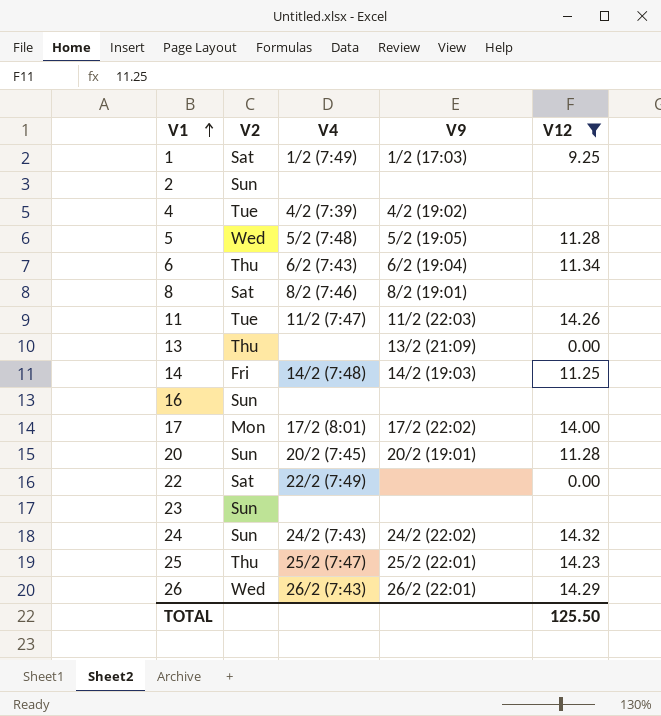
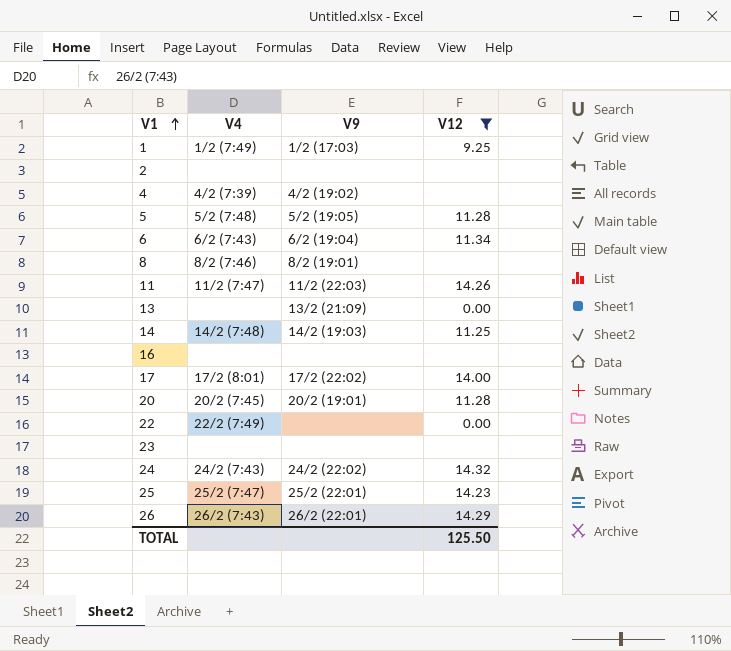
column V2 | position: 2 -> none

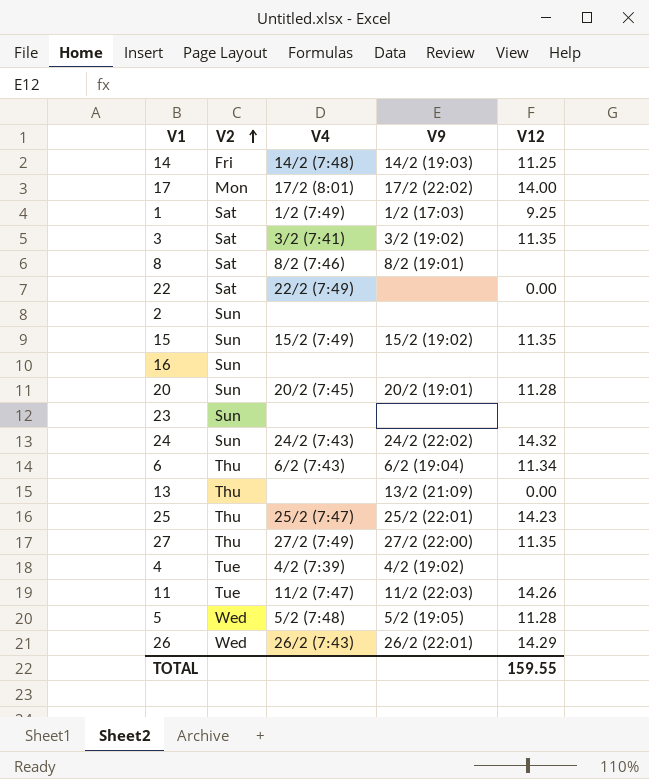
filter: V12 != 11.35 -> none
row order: V1 ascending -> V2 ascending
column V2 | position: none -> 2
TOTAL | V12: 125.50 -> 159.55

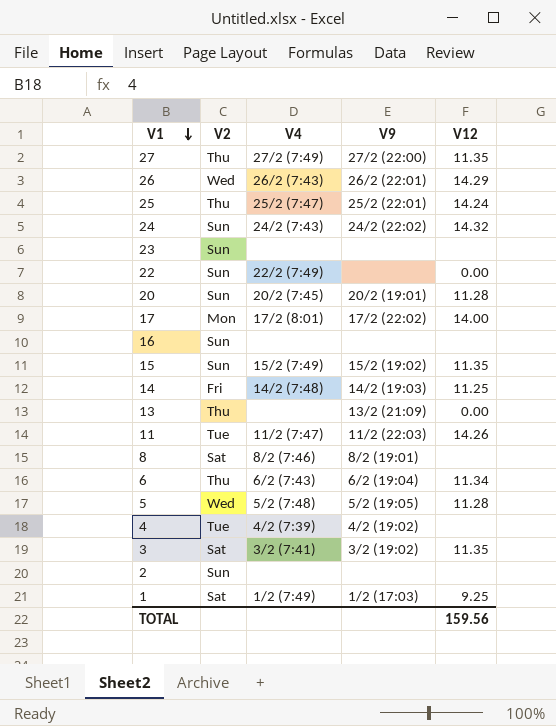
row order: V2 ascending -> V1 descending
25 | V12: 14.23 -> 14.24
22 | V2: Sat -> Sun
TOTAL | V12: 159.55 -> 159.56

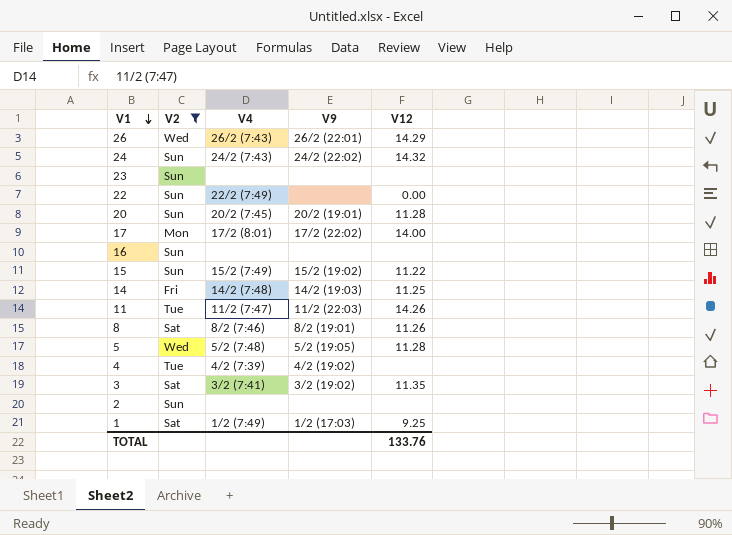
filter: none -> V2 != Thu
15 | V12: 11.35 -> 11.22
8 | V12: none -> 11.26
TOTAL | V12: 159.56 -> 133.76

